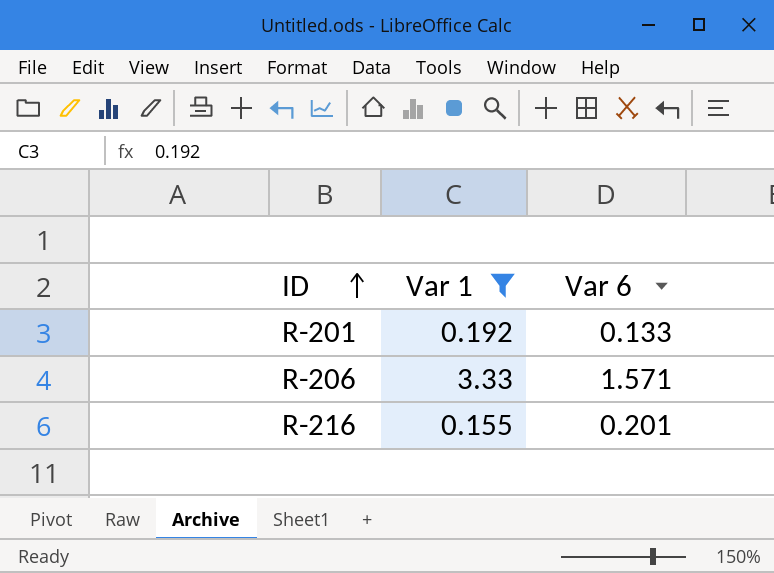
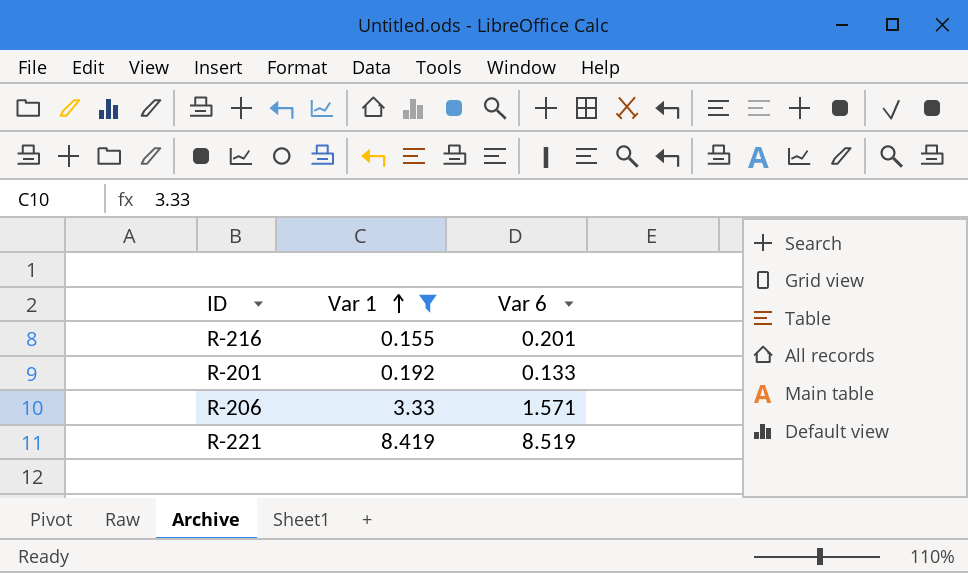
row order: ID ascending -> Var 1 ascending
row R-221: none -> 8.419 | 8.519

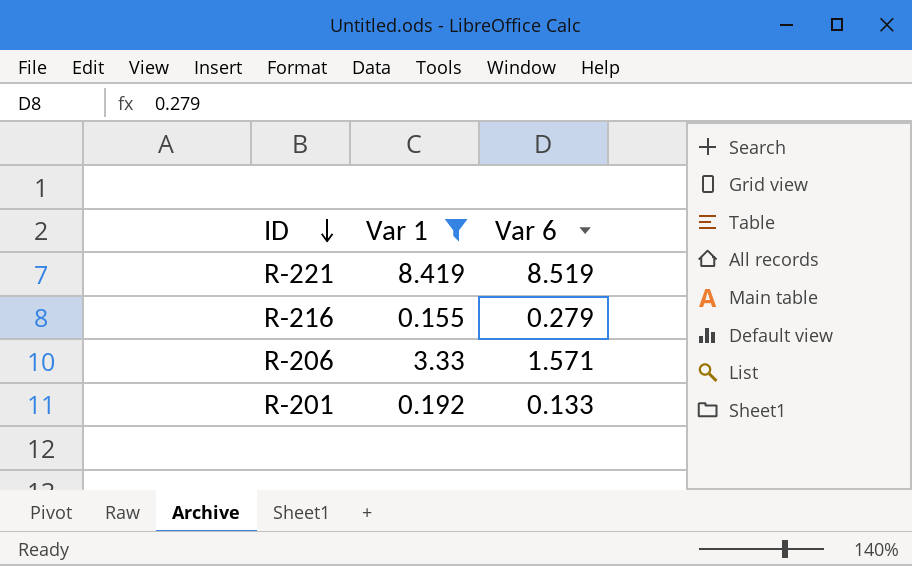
row order: Var 1 ascending -> ID descending
R-216 | Var 6: 0.201 -> 0.279

